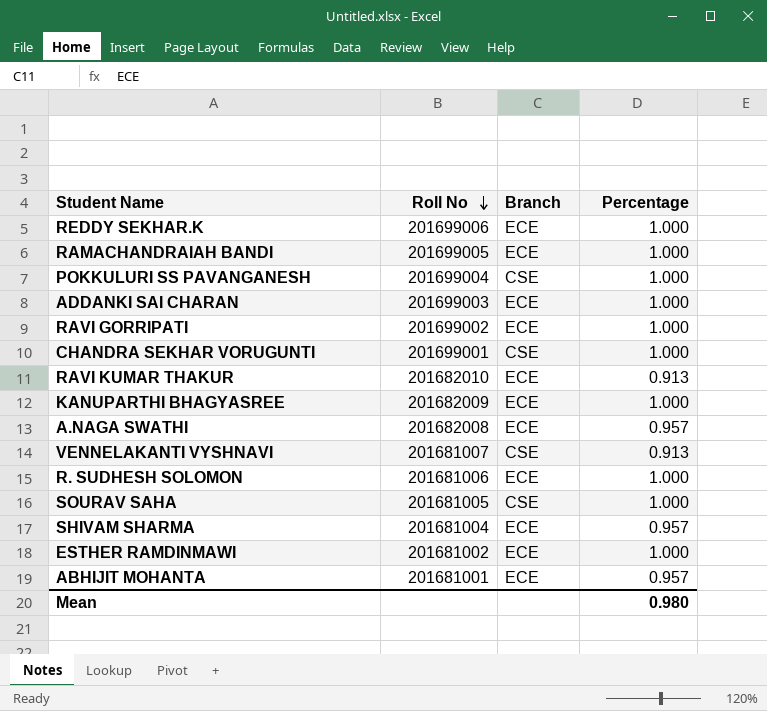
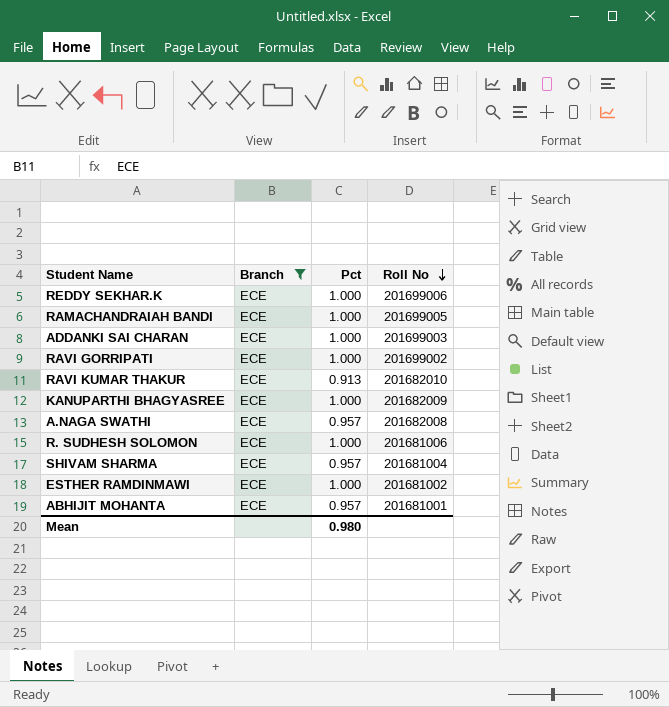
filter: none -> Branch = ECE
column name: Percentage -> Pct
column Roll No | position: 2 -> 4

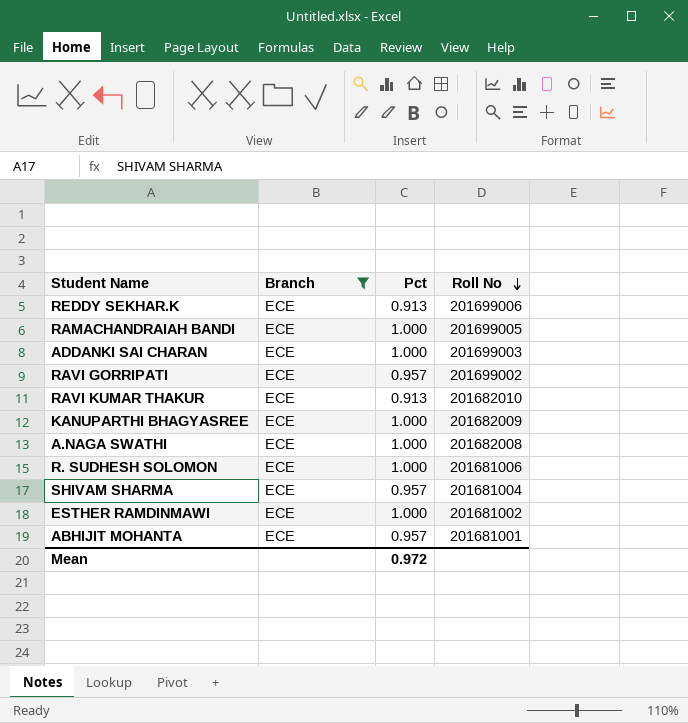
REDDY SEKHAR.K | Pct: 1.000 -> 0.913
RAVI GORRIPATI | Pct: 1.000 -> 0.957
A.NAGA SWATHI | Pct: 0.957 -> 1.000
Mean | Pct: 0.980 -> 0.972

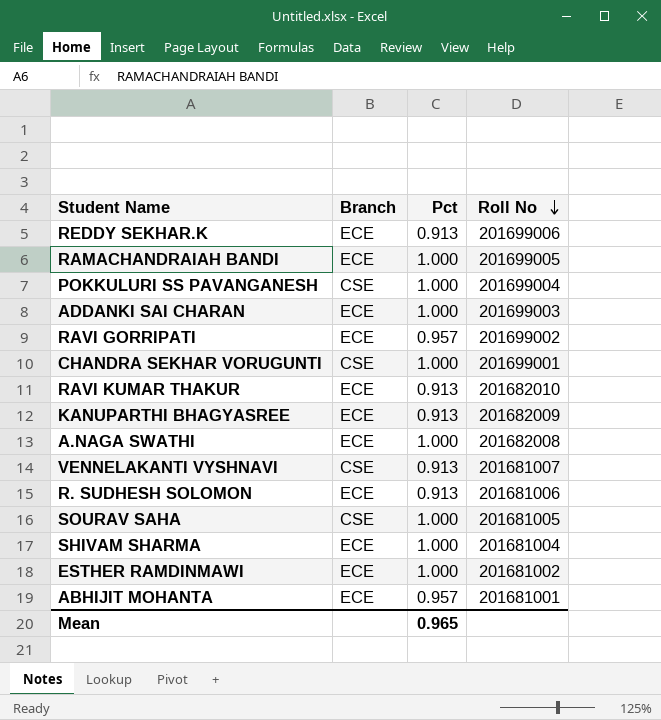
filter: Branch = ECE -> none
KANUPARTHI BHAGYASREE | Pct: 1.000 -> 0.913
R. SUDHESH SOLOMON | Pct: 1.000 -> 0.913
SHIVAM SHARMA | Pct: 0.957 -> 1.000
Mean | Pct: 0.972 -> 0.965

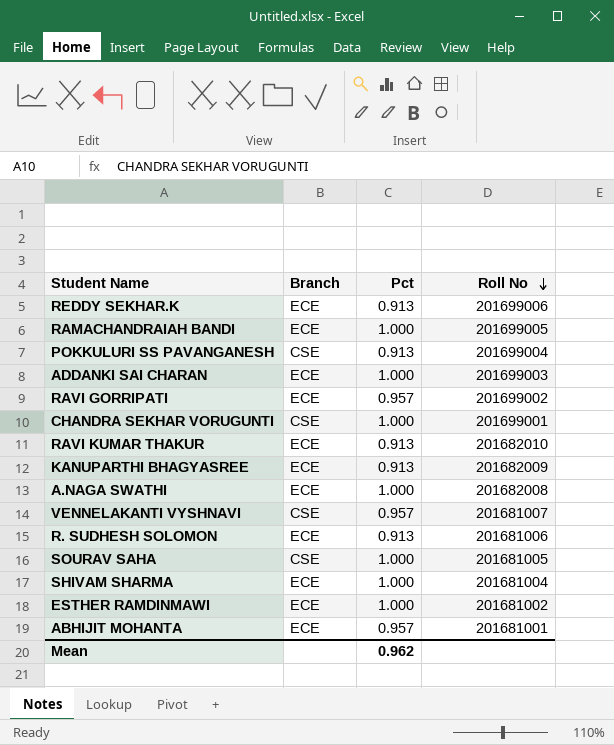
POKKULURI SS PAVANGANESH | Pct: 1.000 -> 0.913
VENNELAKANTI VYSHNAVI | Pct: 0.913 -> 0.957
Mean | Pct: 0.965 -> 0.962

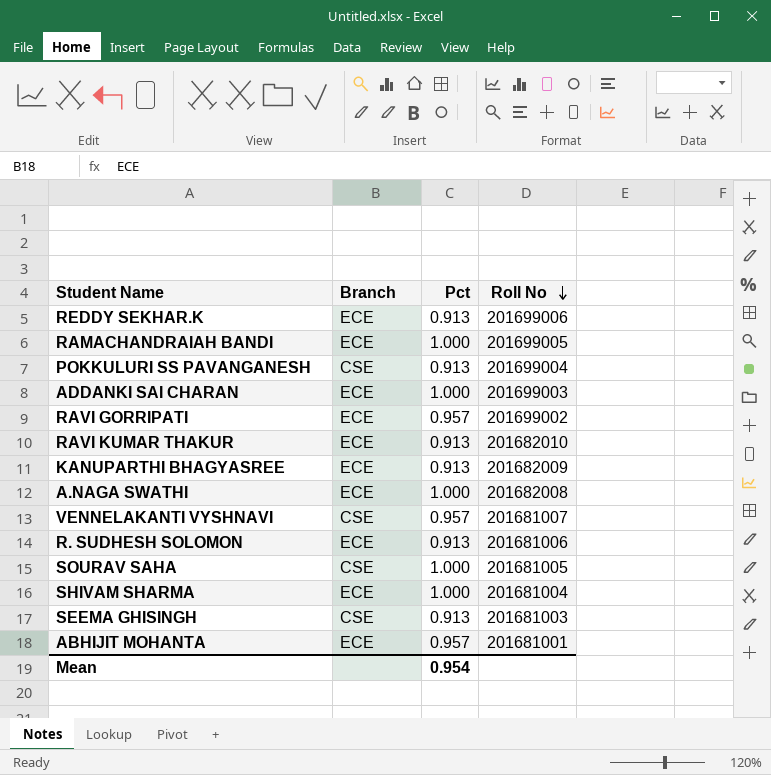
row CHANDRA SEKHAR VORUGUNTI: CSE | 1.000 | 201699001 -> none
row ESTHER RAMDINMAWI: ECE | 1.000 | 201681002 -> none
row SEEMA GHISINGH: none -> CSE | 0.913 | 201681003
Mean | Pct: 0.962 -> 0.954

